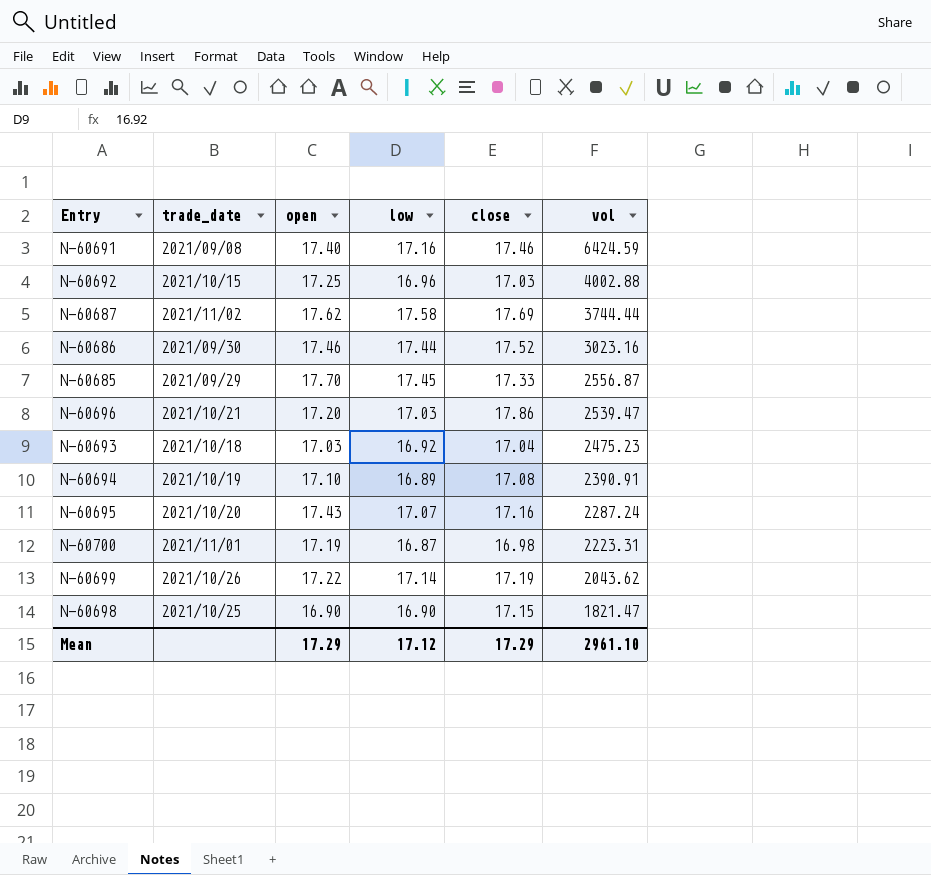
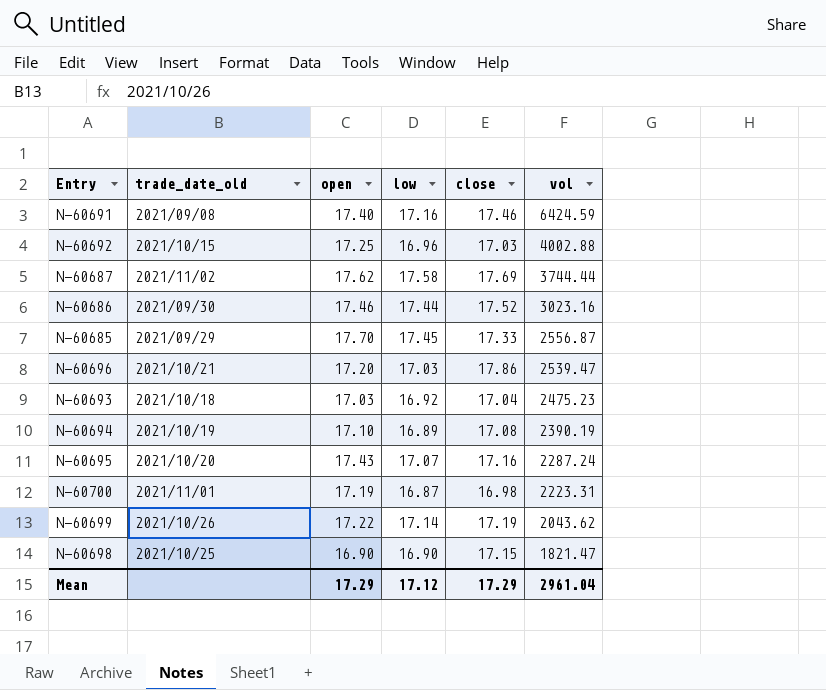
column name: trade_date -> trade_date_old
N-60694 | vol: 2390.91 -> 2390.19
Mean | vol: 2961.10 -> 2961.04

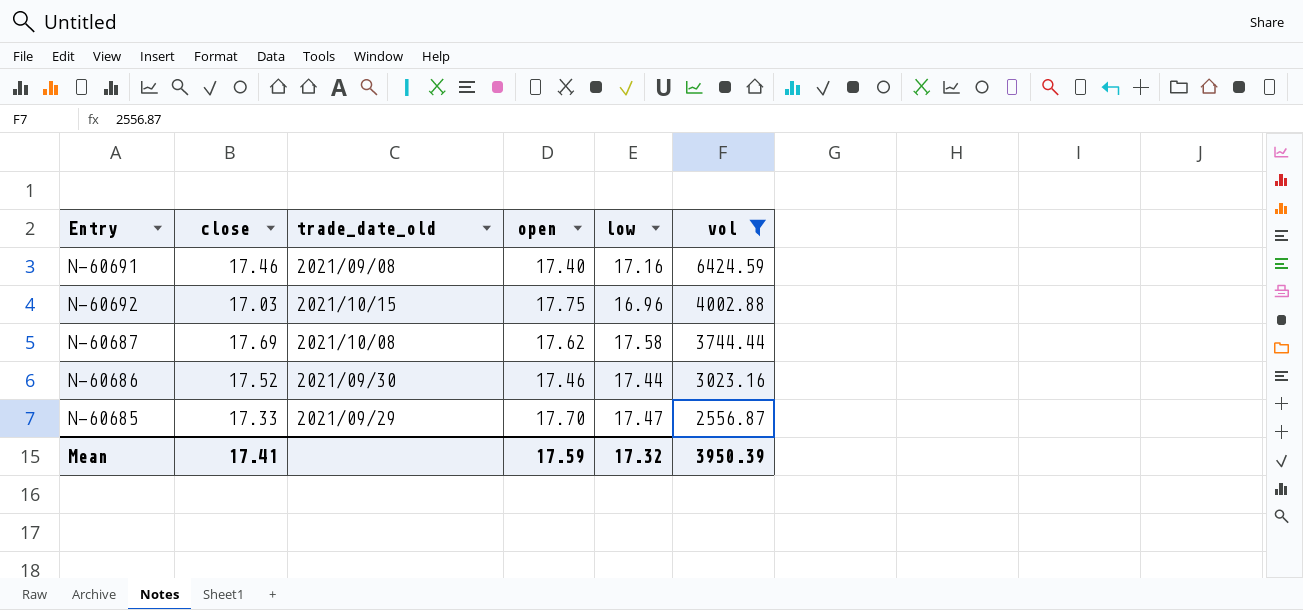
filter: none -> vol >= 2556.87
column close | position: 5 -> 2
N-60692 | open: 17.25 -> 17.75
N-60687 | trade_date_old: 2021/11/02 -> 2021/10/08
N-60685 | low: 17.45 -> 17.47
Mean | close: 17.29 -> 17.41
Mean | open: 17.29 -> 17.59
Mean | low: 17.12 -> 17.32
Mean | vol: 2961.04 -> 3950.39

